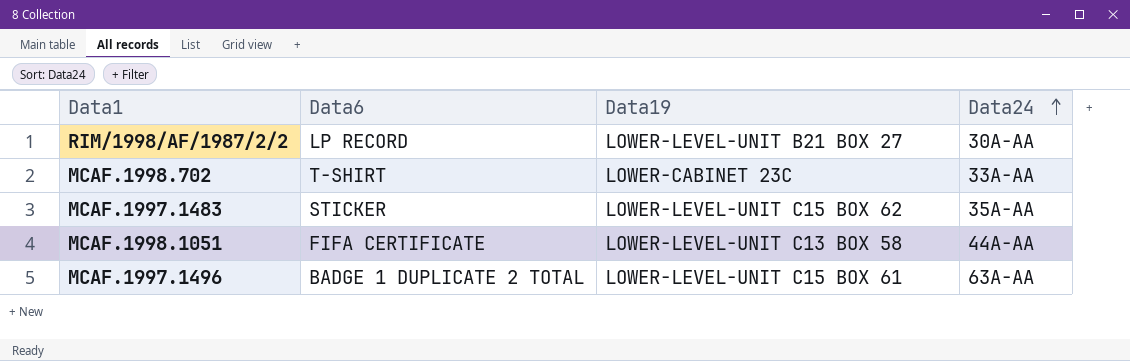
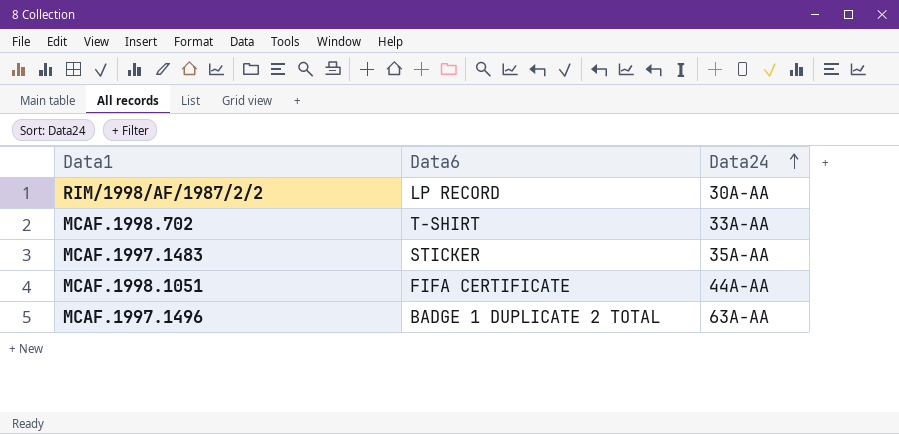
column Data19 | position: 3 -> none

